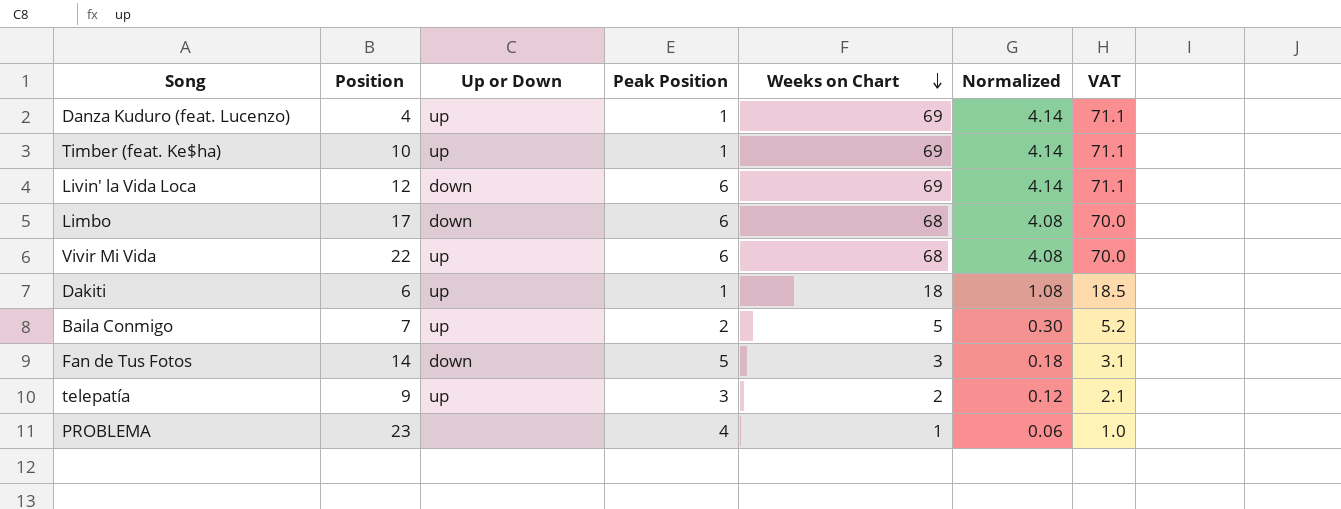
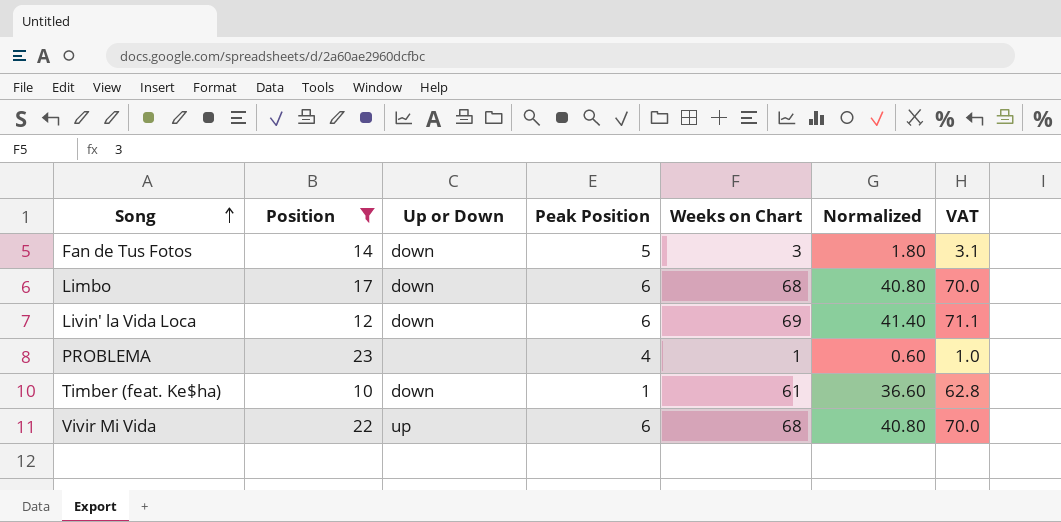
filter: none -> Position >= 10
row order: Weeks on Chart descending -> Song ascending
column Normalized | formula: [Weeks on Chart] * 0.06 -> [Weeks on Chart] * 0.6
Timber (feat. Ke$ha) | Up or Down: up -> down
Timber (feat. Ke$ha) | Weeks on Chart: 69 -> 61
Timber (feat. Ke$ha) | VAT: 71.1 -> 62.8

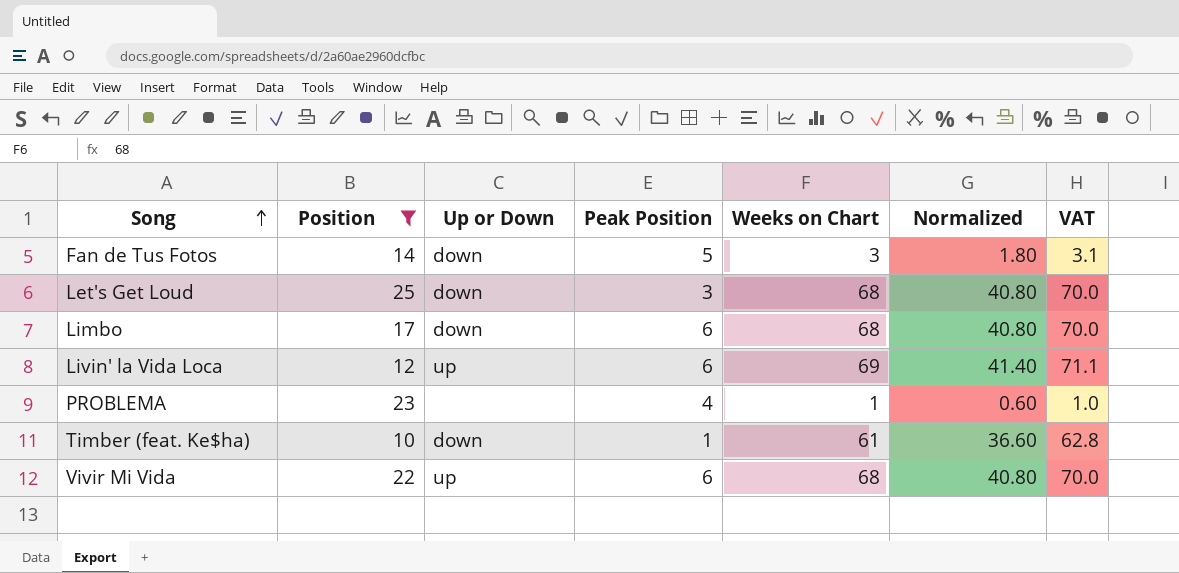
row Let's Get Loud: none -> 25 | down | 3 | 68 | 40.80 | 70.0
Livin' la Vida Loca | Up or Down: down -> up

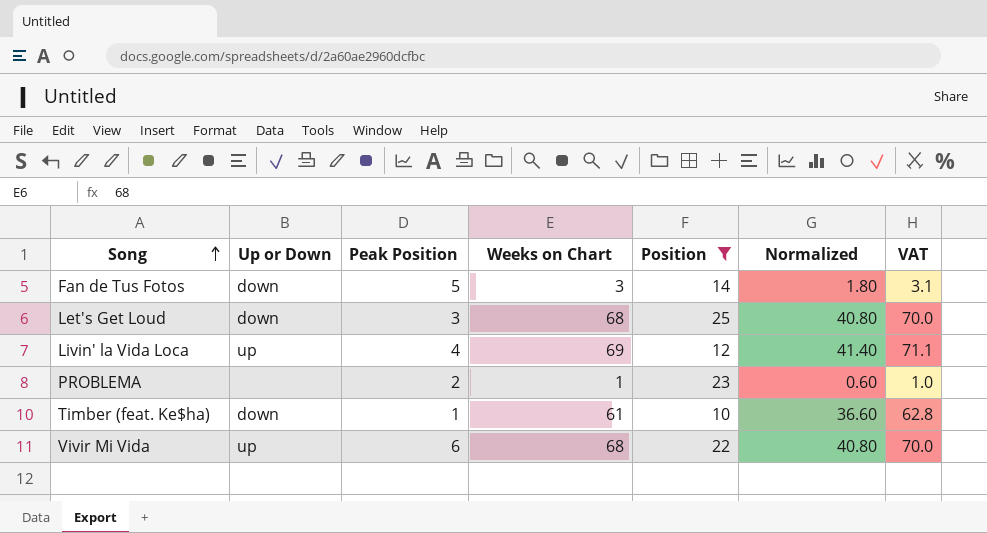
column Position | position: 2 -> 5
row Limbo: 17 | down | 6 | 68 | 40.80 | 70.0 -> none
Livin' la Vida Loca | Peak Position: 6 -> 4
PROBLEMA | Peak Position: 4 -> 2

